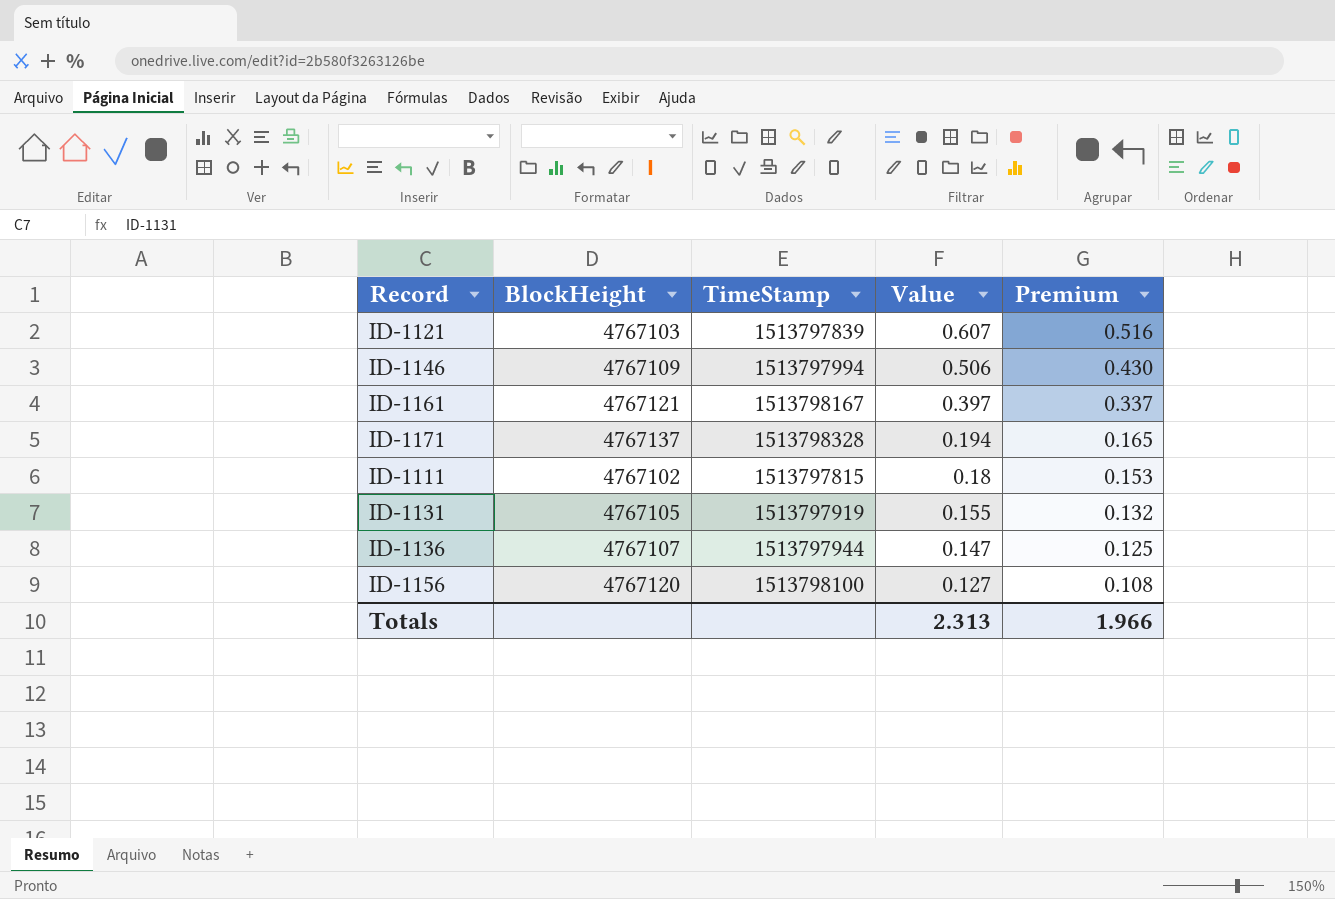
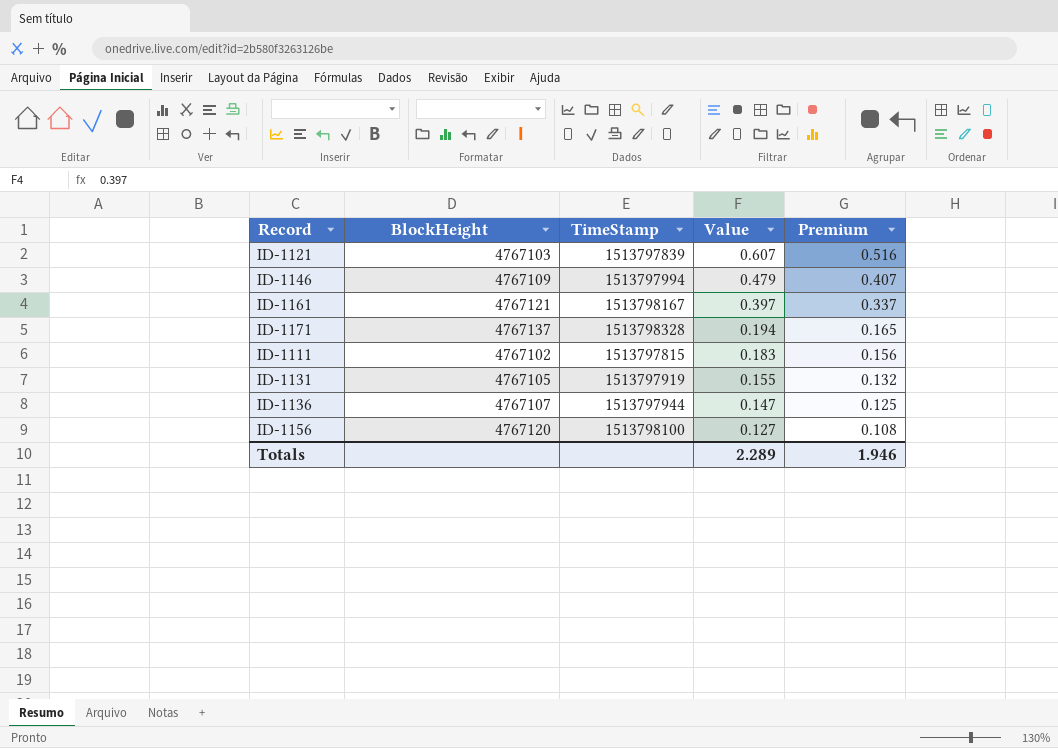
ID-1146 | Value: 0.506 -> 0.479
ID-1146 | Premium: 0.430 -> 0.407
ID-1111 | Value: 0.18 -> 0.183
ID-1111 | Premium: 0.153 -> 0.156
Totals | Value: 2.313 -> 2.289
Totals | Premium: 1.966 -> 1.946

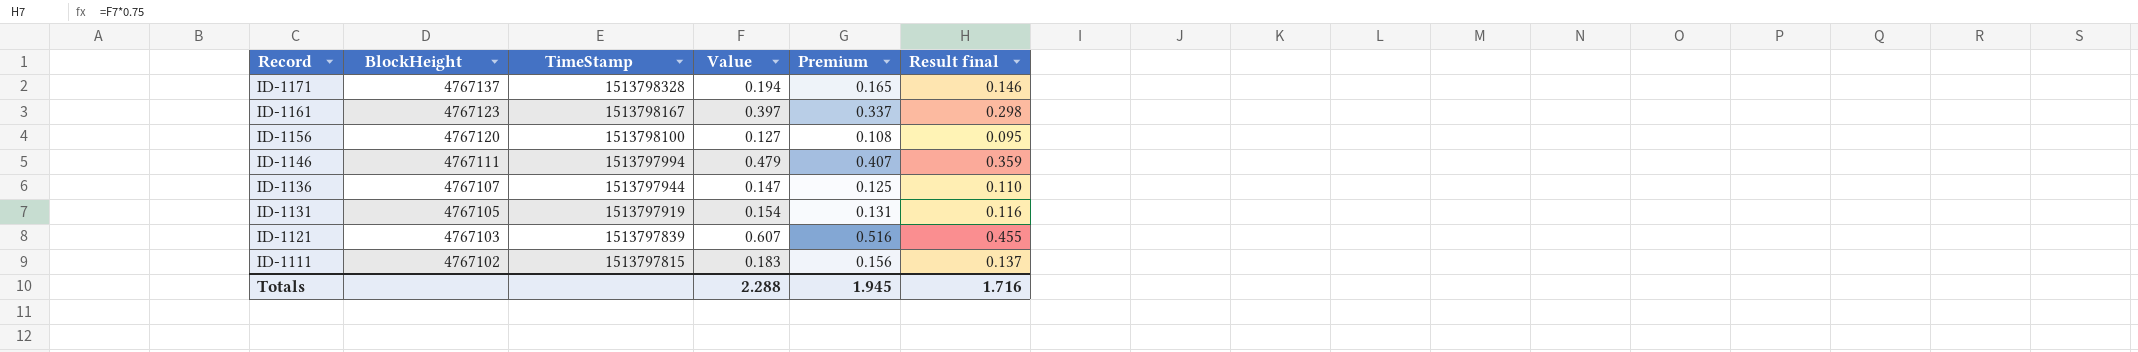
row order: Value descending -> Record descending
column Result final | formula: none -> [Value] * 0.75
ID-1161 | BlockHeight: 4767121 -> 4767123
ID-1146 | BlockHeight: 4767109 -> 4767111
ID-1131 | Value: 0.155 -> 0.154
ID-1131 | Premium: 0.132 -> 0.131
Totals | Value: 2.289 -> 2.288
Totals | Premium: 1.946 -> 1.945

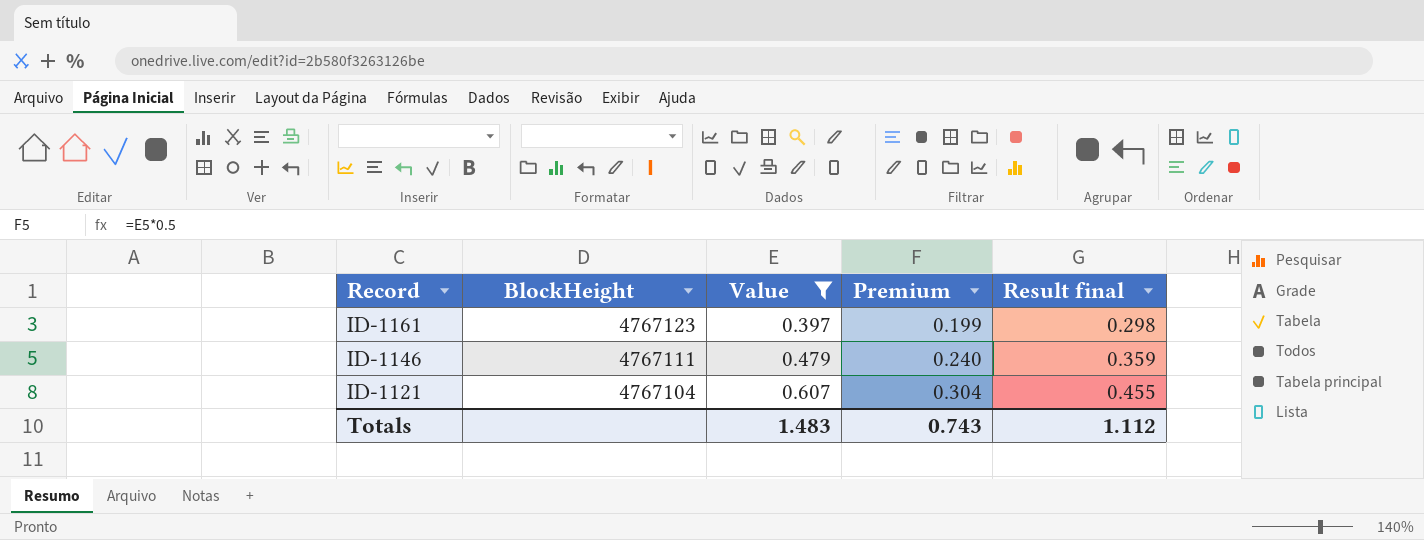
filter: none -> Value >= 0.397
column TimeStamp | position: 3 -> none
column Premium | formula: [Value] * 0.85 -> [Value] * 0.5
ID-1121 | BlockHeight: 4767103 -> 4767104
Totals | Value: 2.288 -> 1.483
Totals | Premium: 1.945 -> 0.743
Totals | Result final: 1.716 -> 1.112

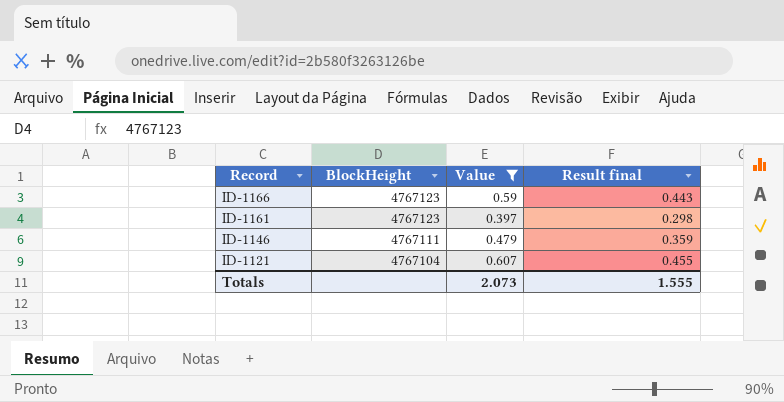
column Premium | formula: [Value] * 0.5 -> none
row ID-1166: none -> 4767123 | 0.59 | 0.443
Totals | Value: 1.483 -> 2.073
Totals | Result final: 1.112 -> 1.555

